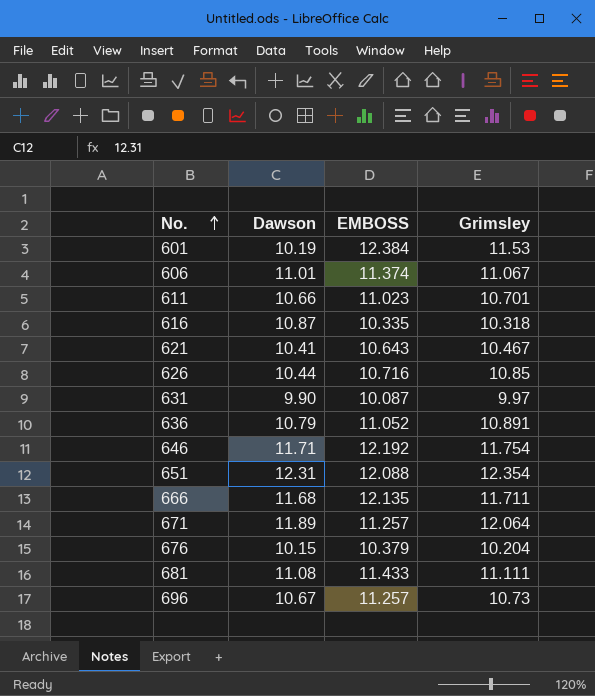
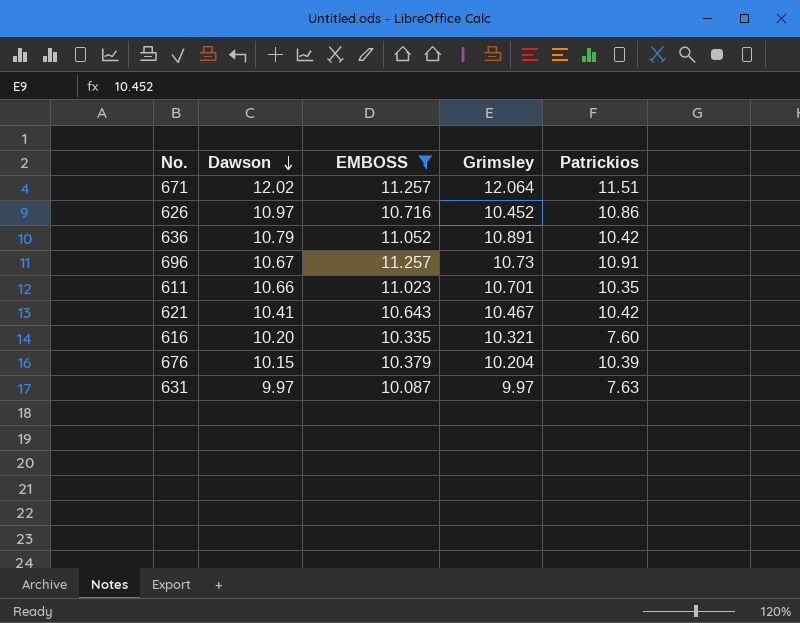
filter: none -> EMBOSS <= 11.257
row order: No. ascending -> Dawson descending
column Patrickios | position: none -> 5
671 | Dawson: 11.89 -> 12.02
626 | Dawson: 10.44 -> 10.97
626 | Grimsley: 10.85 -> 10.452
616 | Dawson: 10.87 -> 10.20
616 | Grimsley: 10.318 -> 10.321
631 | Dawson: 9.90 -> 9.97

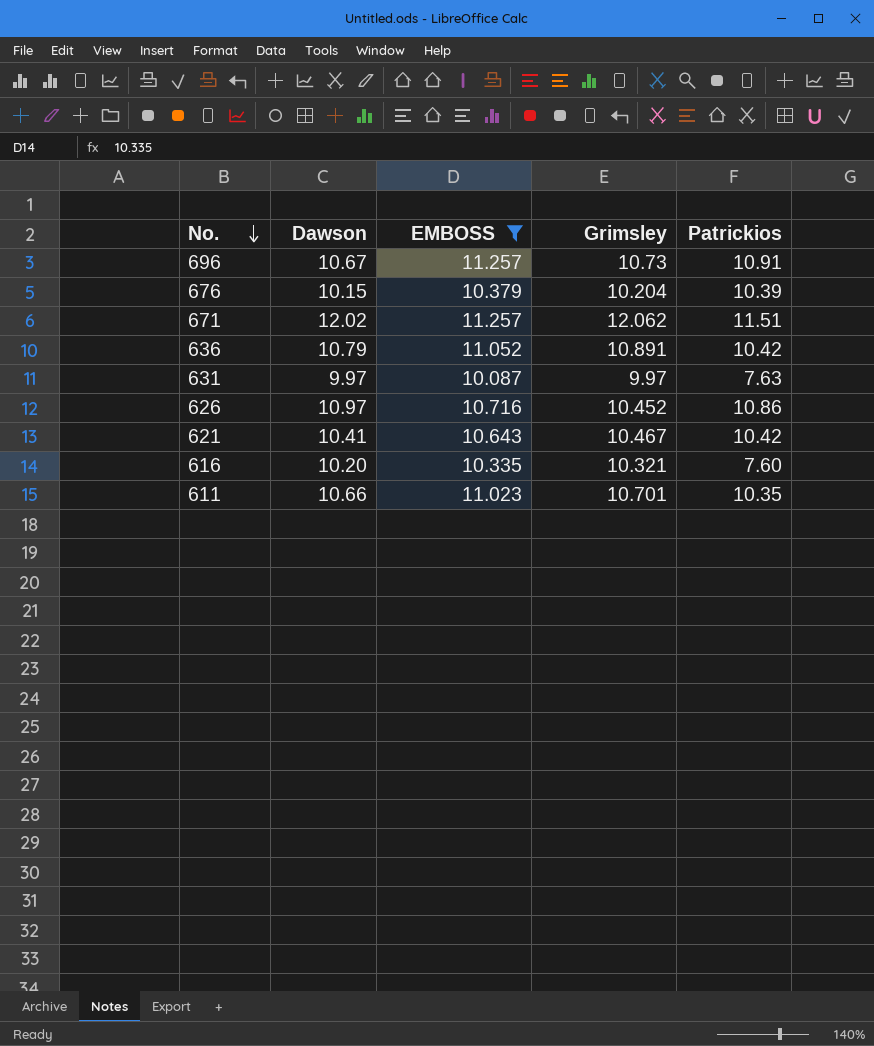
row order: Dawson descending -> No. descending
671 | Grimsley: 12.064 -> 12.062

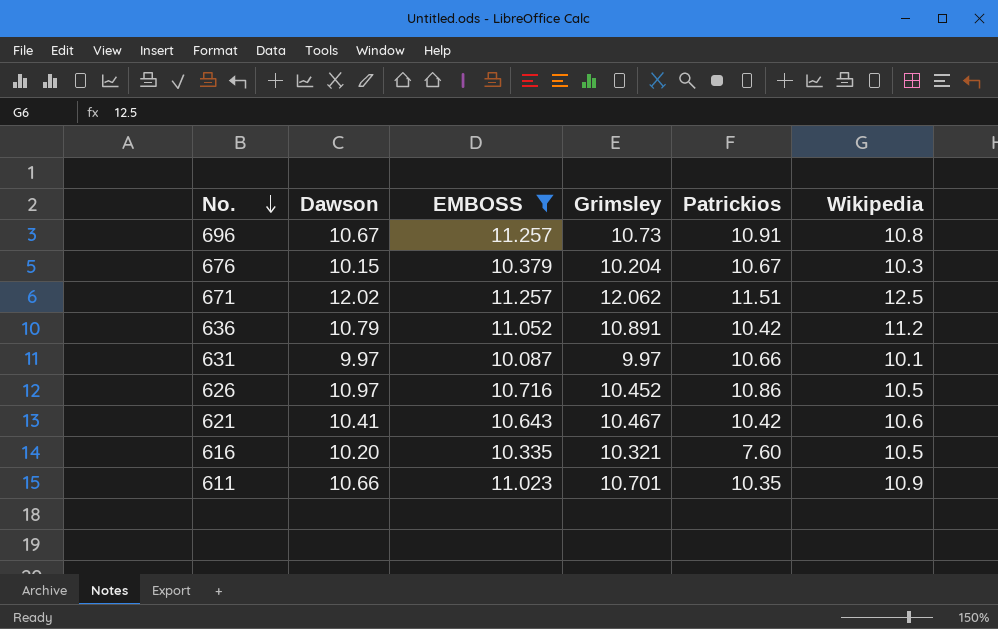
column Wikipedia | position: none -> 6
676 | Patrickios: 10.39 -> 10.67
631 | Patrickios: 7.63 -> 10.66

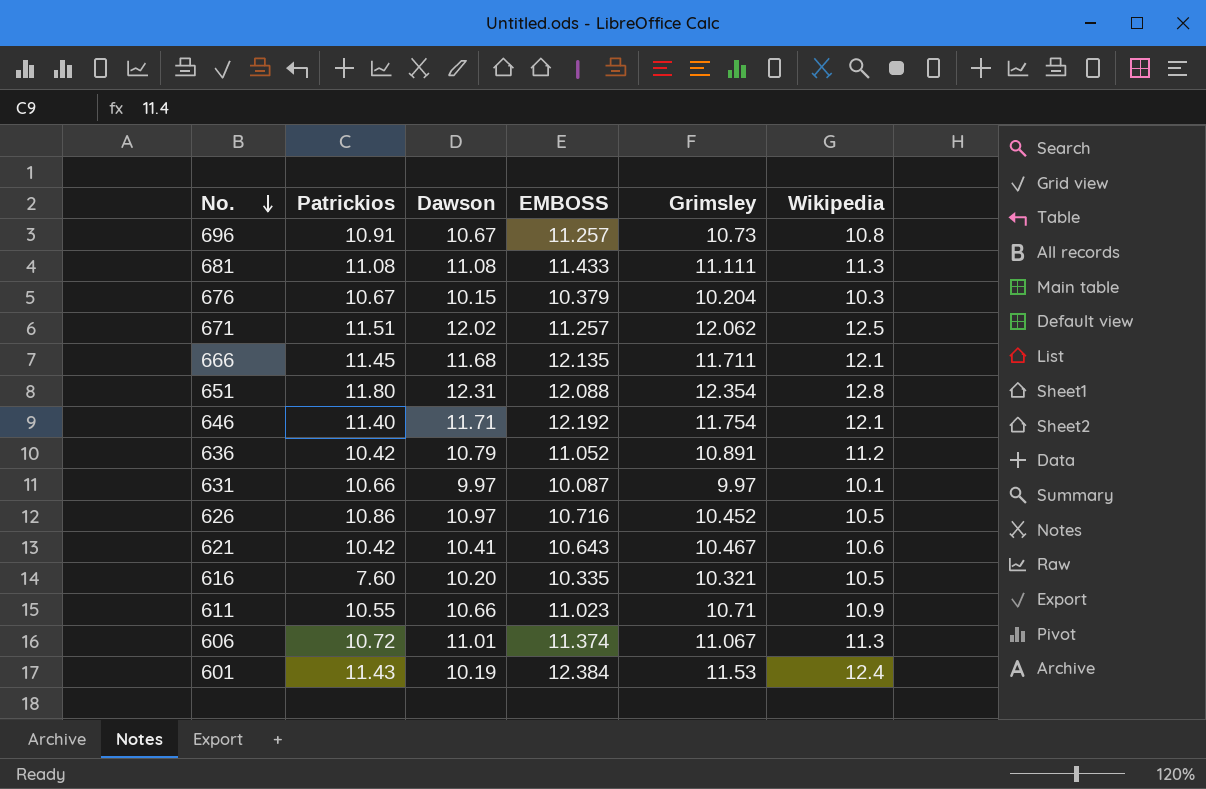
filter: EMBOSS <= 11.257 -> none
column Patrickios | position: 5 -> 2
611 | Patrickios: 10.35 -> 10.55
611 | Grimsley: 10.701 -> 10.71

